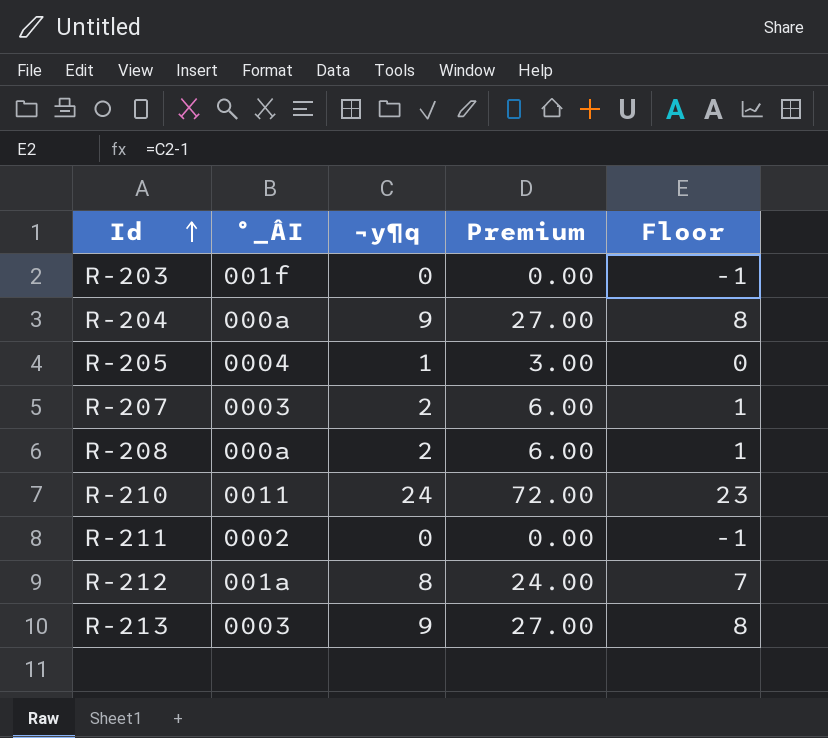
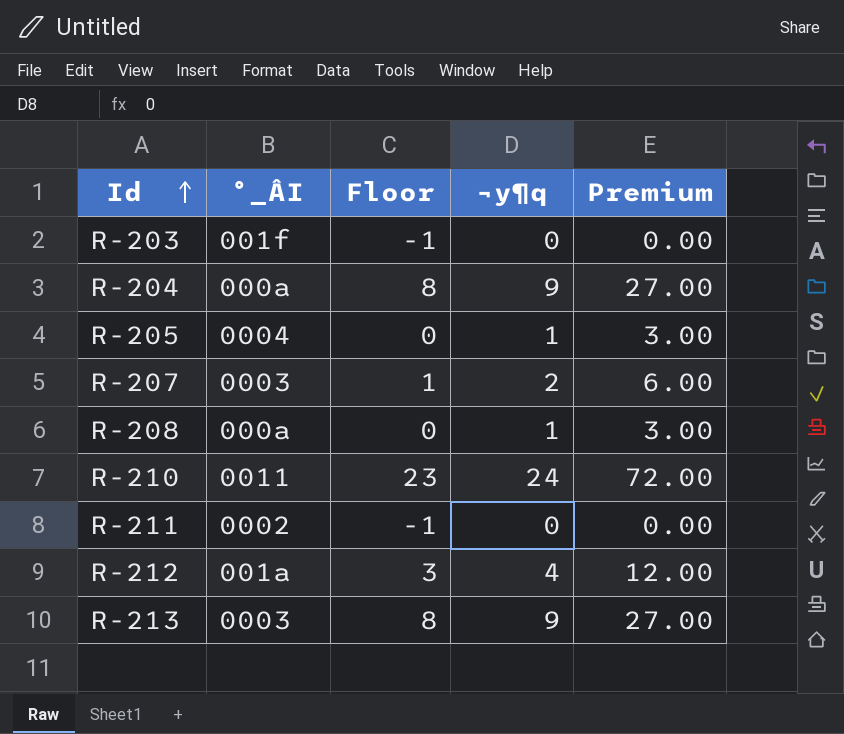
column Floor | position: 5 -> 3
R-208 | Floor: 1 -> 0
R-208 | ¬y¶q: 2 -> 1
R-208 | Premium: 6.00 -> 3.00
R-212 | Floor: 7 -> 3
R-212 | ¬y¶q: 8 -> 4
R-212 | Premium: 24.00 -> 12.00

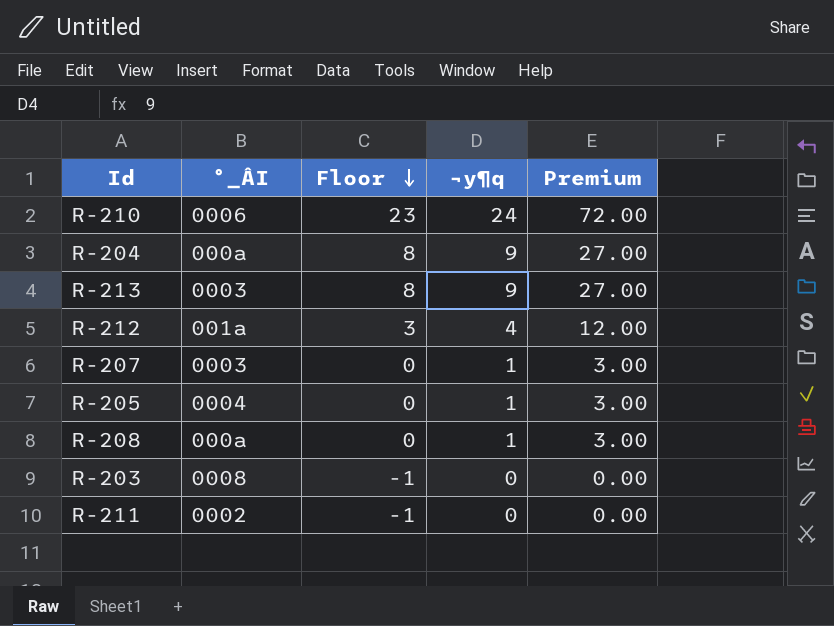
row order: Id ascending -> Floor descending
R-210 | °_ÂI: 0011 -> 0006
R-207 | Floor: 1 -> 0
R-207 | ¬y¶q: 2 -> 1
R-207 | Premium: 6.00 -> 3.00
R-203 | °_ÂI: 001f -> 0008

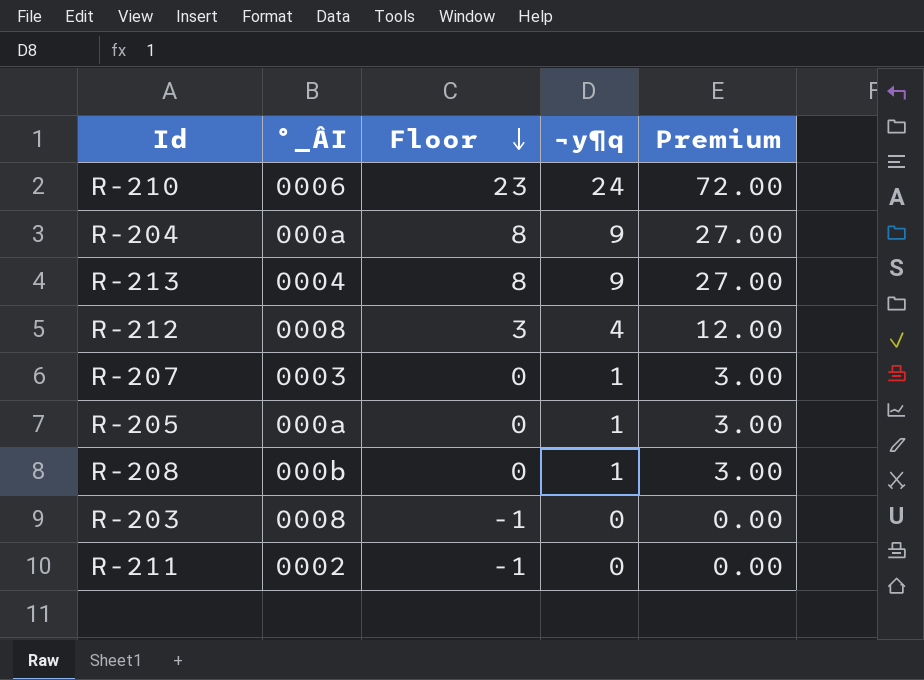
R-213 | °_ÂI: 0003 -> 0004
R-212 | °_ÂI: 001a -> 0008
R-205 | °_ÂI: 0004 -> 000a
R-208 | °_ÂI: 000a -> 000b

